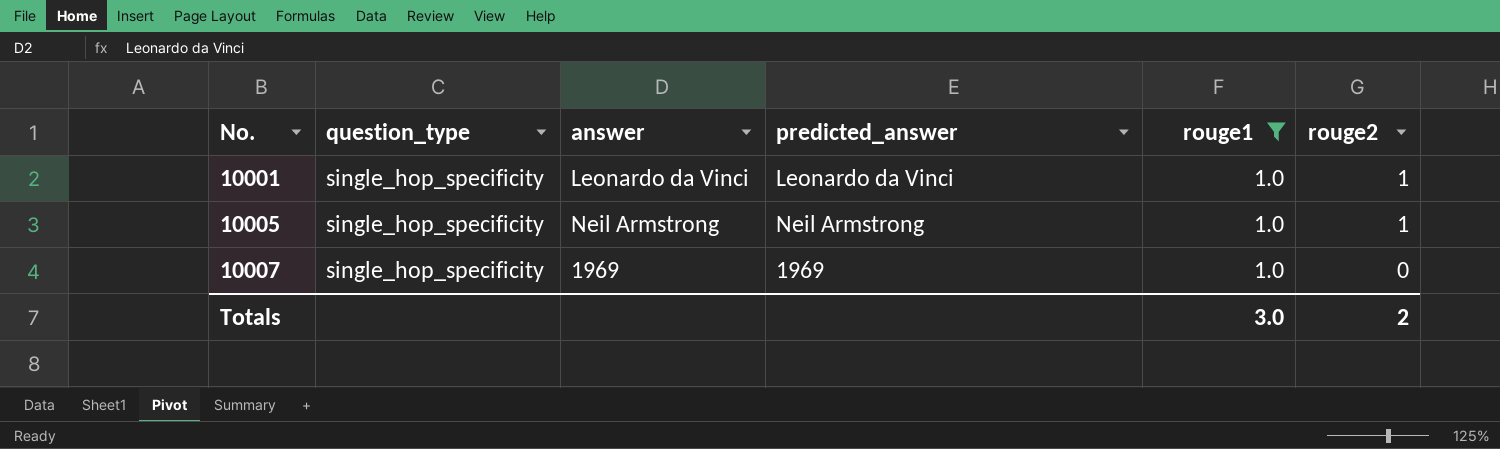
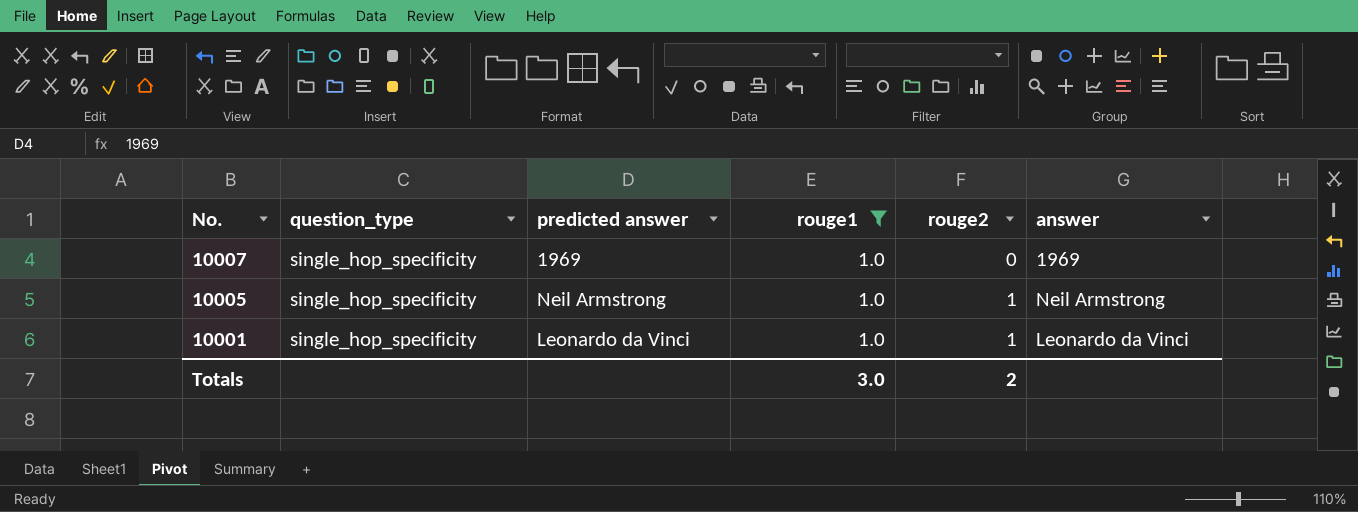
row order: No. ascending -> No. descending
column name: predicted_answer -> predicted answer
column answer | position: 3 -> 6

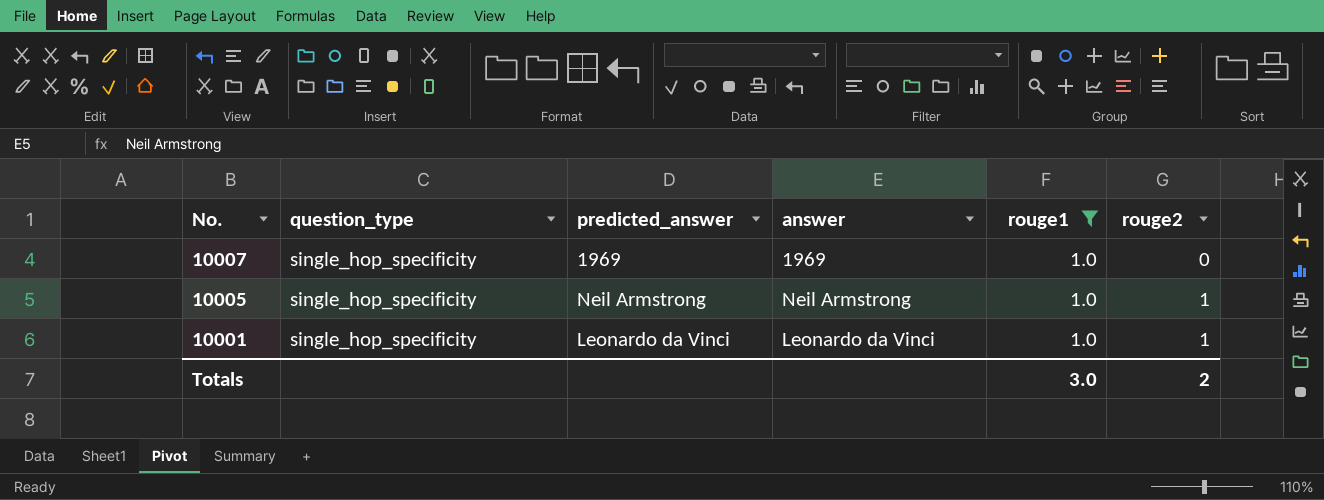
column name: predicted answer -> predicted_answer
column answer | position: 6 -> 4

